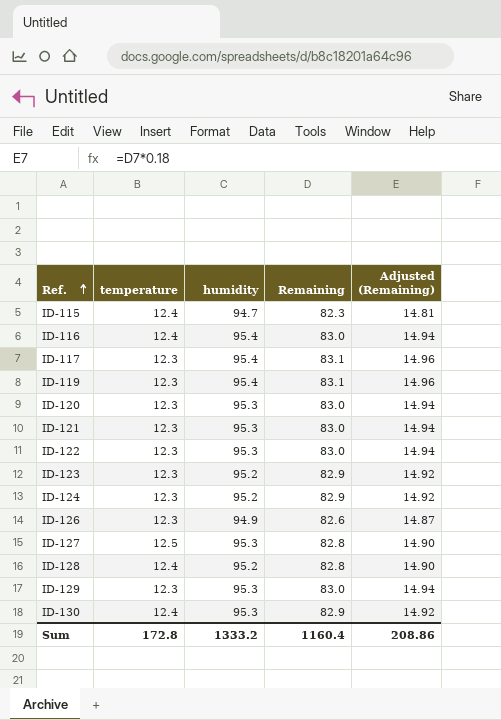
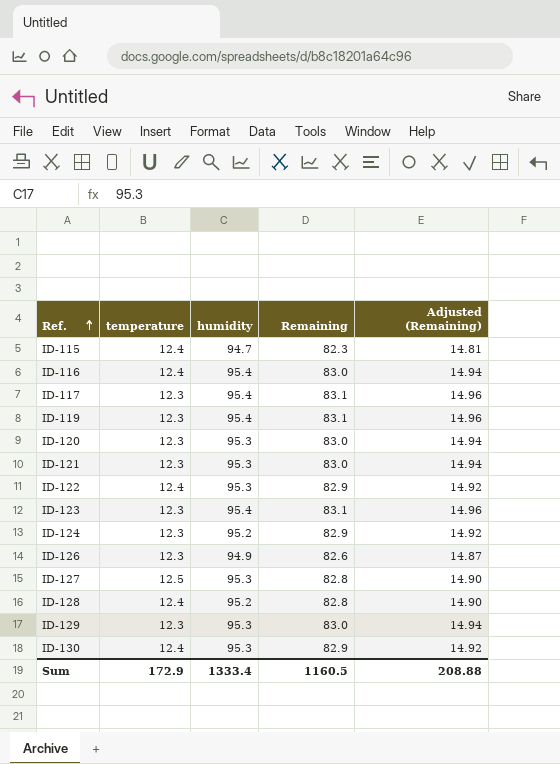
ID-122 | temperature: 12.3 -> 12.4
ID-122 | Remaining: 83.0 -> 82.9
ID-122 | Adjusted (Remaining): 14.94 -> 14.92
ID-123 | humidity: 95.2 -> 95.4
ID-123 | Remaining: 82.9 -> 83.1
ID-123 | Adjusted (Remaining): 14.92 -> 14.96
Sum | temperature: 172.8 -> 172.9
Sum | humidity: 1333.2 -> 1333.4
Sum | Remaining: 1160.4 -> 1160.5
Sum | Adjusted (Remaining): 208.86 -> 208.88

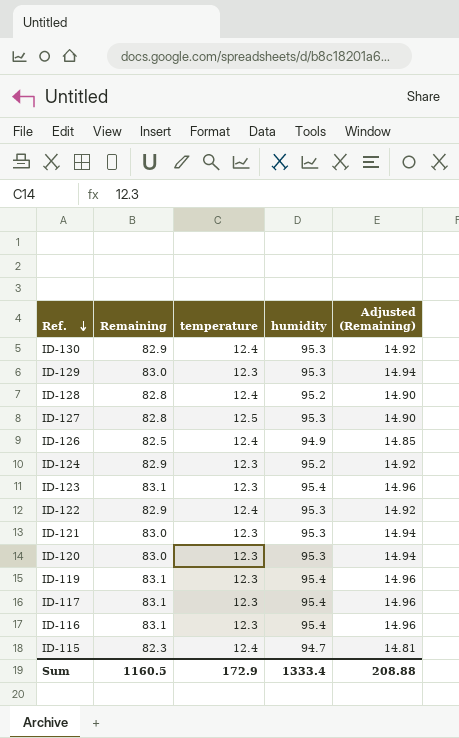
row order: Ref. ascending -> Ref. descending
column Remaining | position: 4 -> 2
ID-126 | Remaining: 82.6 -> 82.5
ID-126 | temperature: 12.3 -> 12.4
ID-126 | Adjusted (Remaining): 14.87 -> 14.85
ID-116 | Remaining: 83.0 -> 83.1
ID-116 | temperature: 12.4 -> 12.3
ID-116 | Adjusted (Remaining): 14.94 -> 14.96

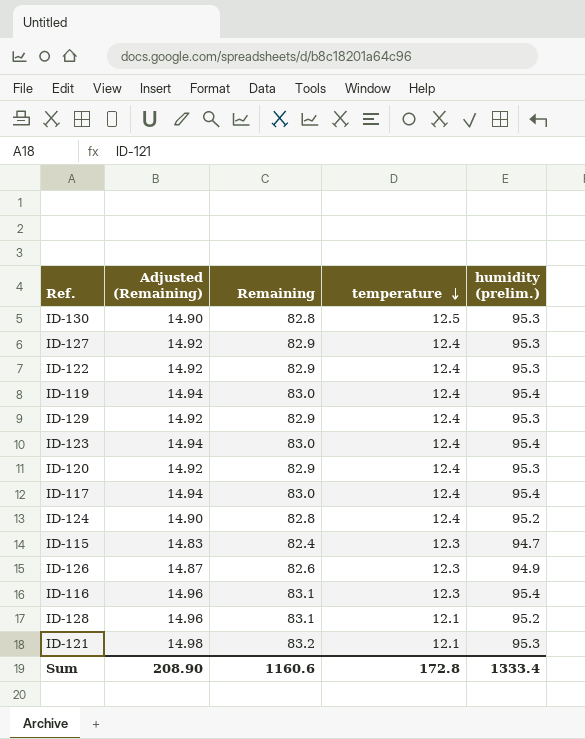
row order: Ref. descending -> temperature descending
column Adjusted (Remaining) | position: 5 -> 2
column name: humidity -> humidity (prelim.)
ID-130 | Adjusted (Remaining): 14.92 -> 14.90
ID-130 | Remaining: 82.9 -> 82.8
ID-130 | temperature: 12.4 -> 12.5
ID-127 | Adjusted (Remaining): 14.90 -> 14.92
ID-127 | Remaining: 82.8 -> 82.9
ID-127 | temperature: 12.5 -> 12.4
ID-119 | Adjusted (Remaining): 14.96 -> 14.94
ID-119 | Remaining: 83.1 -> 83.0
ID-119 | temperature: 12.3 -> 12.4
ID-129 | Adjusted (Remaining): 14.94 -> 14.92
ID-129 | Remaining: 83.0 -> 82.9
ID-129 | temperature: 12.3 -> 12.4
ID-123 | Adjusted (Remaining): 14.96 -> 14.94
ID-123 | Remaining: 83.1 -> 83.0
ID-123 | temperature: 12.3 -> 12.4
ID-120 | Adjusted (Remaining): 14.94 -> 14.92
ID-120 | Remaining: 83.0 -> 82.9
ID-120 | temperature: 12.3 -> 12.4
ID-117 | Adjusted (Remaining): 14.96 -> 14.94
ID-117 | Remaining: 83.1 -> 83.0
ID-117 | temperature: 12.3 -> 12.4
ID-124 | Adjusted (Remaining): 14.92 -> 14.90
ID-124 | Remaining: 82.9 -> 82.8
ID-124 | temperature: 12.3 -> 12.4
ID-115 | Adjusted (Remaining): 14.81 -> 14.83
ID-115 | Remaining: 82.3 -> 82.4
ID-115 | temperature: 12.4 -> 12.3
ID-126 | Adjusted (Remaining): 14.85 -> 14.87
ID-126 | Remaining: 82.5 -> 82.6
ID-126 | temperature: 12.4 -> 12.3
ID-128 | Adjusted (Remaining): 14.90 -> 14.96
ID-128 | Remaining: 82.8 -> 83.1
ID-128 | temperature: 12.4 -> 12.1
ID-121 | Adjusted (Remaining): 14.94 -> 14.98
ID-121 | Remaining: 83.0 -> 83.2
ID-121 | temperature: 12.3 -> 12.1
Sum | Adjusted (Remaining): 208.88 -> 208.90
Sum | Remaining: 1160.5 -> 1160.6
Sum | temperature: 172.9 -> 172.8

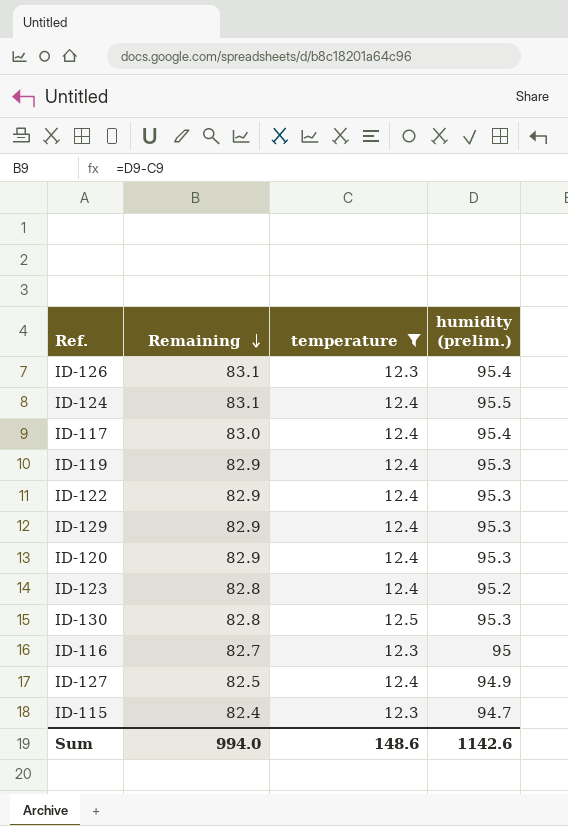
filter: none -> temperature != 12.1
row order: temperature descending -> Remaining descending
column Adjusted (Remaining) | formula: [Remaining] * 0.18 -> none
ID-126 | Remaining: 82.6 -> 83.1
ID-126 | humidity (prelim.): 94.9 -> 95.4
ID-124 | Remaining: 82.8 -> 83.1
ID-124 | humidity (prelim.): 95.2 -> 95.5
ID-119 | Remaining: 83.0 -> 82.9
ID-119 | humidity (prelim.): 95.4 -> 95.3
ID-123 | Remaining: 83.0 -> 82.8
ID-123 | humidity (prelim.): 95.4 -> 95.2
ID-116 | Remaining: 83.1 -> 82.7
ID-116 | humidity (prelim.): 95.4 -> 95
ID-127 | Remaining: 82.9 -> 82.5
ID-127 | humidity (prelim.): 95.3 -> 94.9
Sum | Remaining: 1160.6 -> 994.0
Sum | temperature: 172.8 -> 148.6
Sum | humidity (prelim.): 1333.4 -> 1142.6

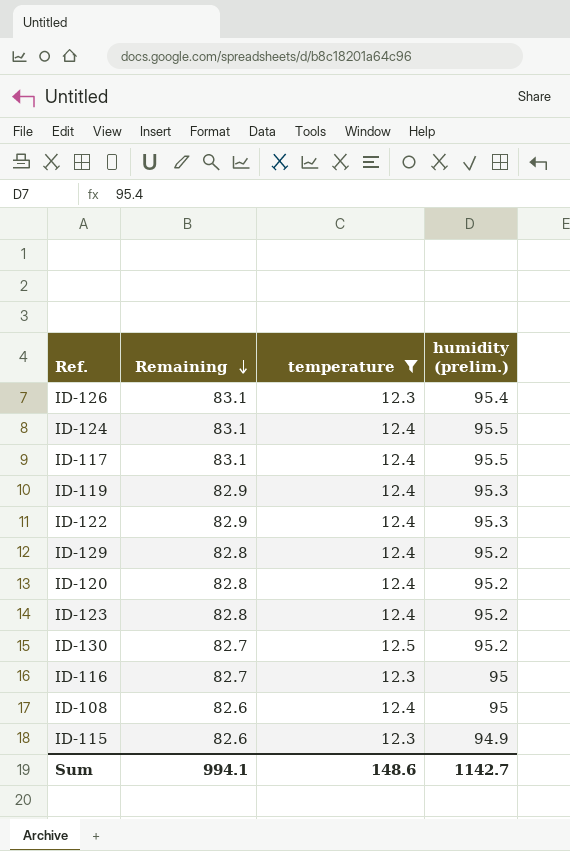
row ID-127: 82.5 | 12.4 | 94.9 -> none
ID-117 | Remaining: 83.0 -> 83.1
ID-117 | humidity (prelim.): 95.4 -> 95.5
ID-129 | Remaining: 82.9 -> 82.8
ID-129 | humidity (prelim.): 95.3 -> 95.2
ID-120 | Remaining: 82.9 -> 82.8
ID-120 | humidity (prelim.): 95.3 -> 95.2
ID-130 | Remaining: 82.8 -> 82.7
ID-130 | humidity (prelim.): 95.3 -> 95.2
row ID-108: none -> 82.6 | 12.4 | 95
ID-115 | Remaining: 82.4 -> 82.6
ID-115 | humidity (prelim.): 94.7 -> 94.9
Sum | Remaining: 994.0 -> 994.1
Sum | humidity (prelim.): 1142.6 -> 1142.7

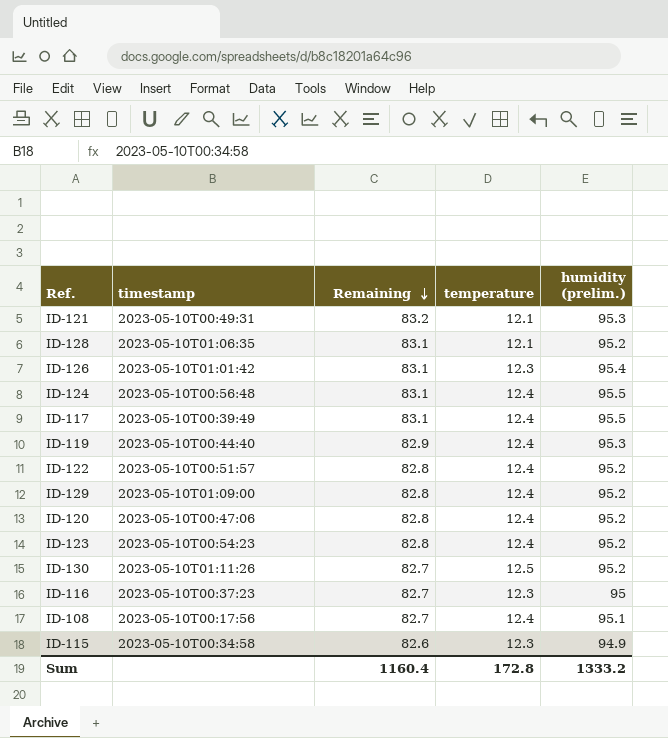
filter: temperature != 12.1 -> none
column timestamp | position: none -> 2
ID-122 | Remaining: 82.9 -> 82.8
ID-122 | humidity (prelim.): 95.3 -> 95.2
ID-108 | Remaining: 82.6 -> 82.7
ID-108 | humidity (prelim.): 95 -> 95.1
Sum | Remaining: 994.1 -> 1160.4
Sum | temperature: 148.6 -> 172.8
Sum | humidity (prelim.): 1142.7 -> 1333.2

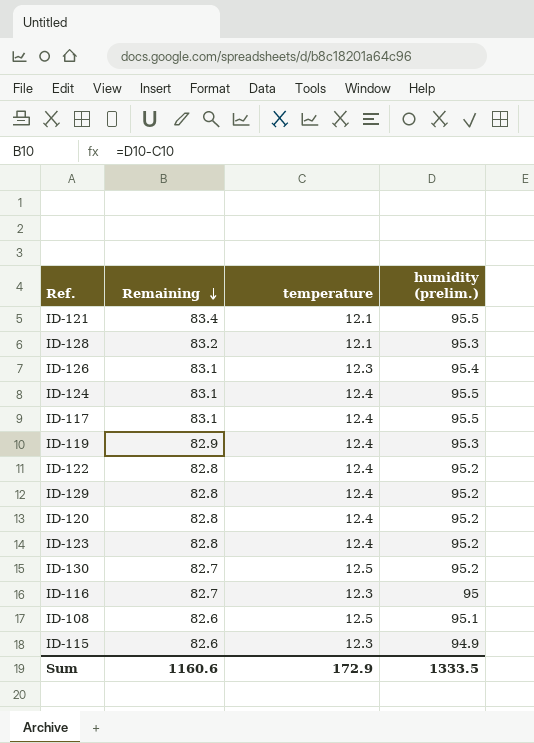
column timestamp | position: 2 -> none
ID-121 | Remaining: 83.2 -> 83.4
ID-121 | humidity (prelim.): 95.3 -> 95.5
ID-128 | Remaining: 83.1 -> 83.2
ID-128 | humidity (prelim.): 95.2 -> 95.3
ID-108 | Remaining: 82.7 -> 82.6
ID-108 | temperature: 12.4 -> 12.5
Sum | Remaining: 1160.4 -> 1160.6
Sum | temperature: 172.8 -> 172.9
Sum | humidity (prelim.): 1333.2 -> 1333.5

